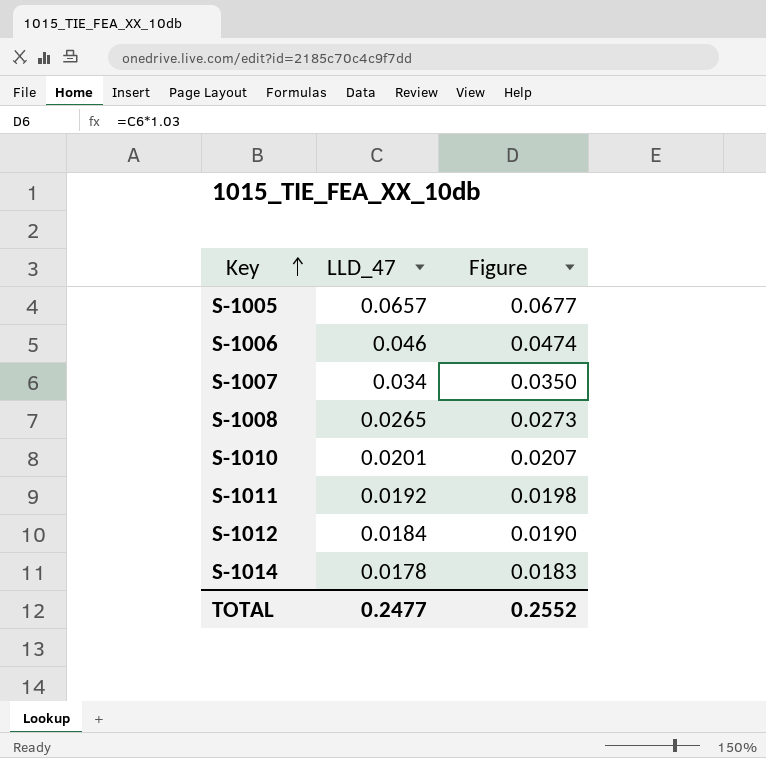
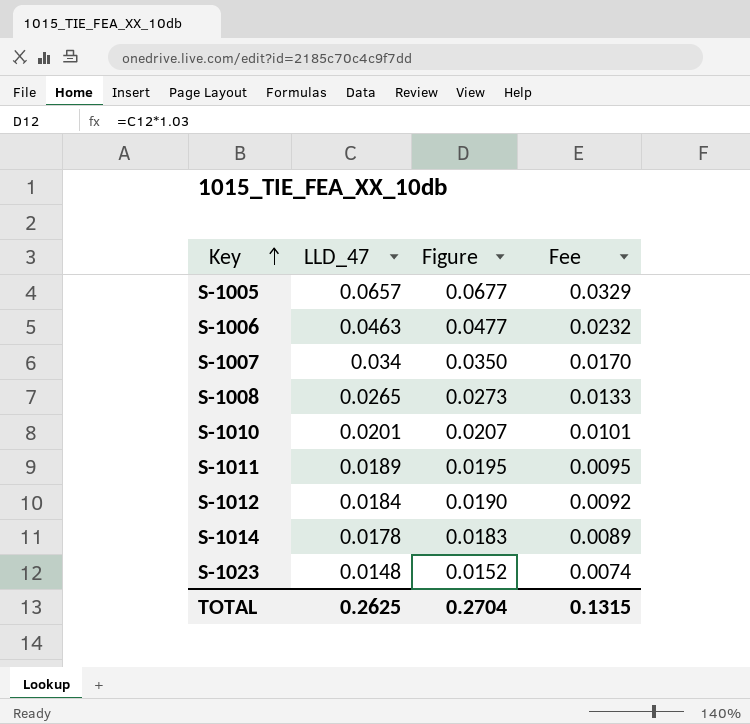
column Fee | formula: none -> [LLD_47] * 0.5
S-1006 | LLD_47: 0.046 -> 0.0463
S-1006 | Figure: 0.0474 -> 0.0477
S-1011 | LLD_47: 0.0192 -> 0.0189
S-1011 | Figure: 0.0198 -> 0.0195
row S-1023: none -> 0.0148 | 0.0152 | 0.0074
TOTAL | LLD_47: 0.2477 -> 0.2625
TOTAL | Figure: 0.2552 -> 0.2704

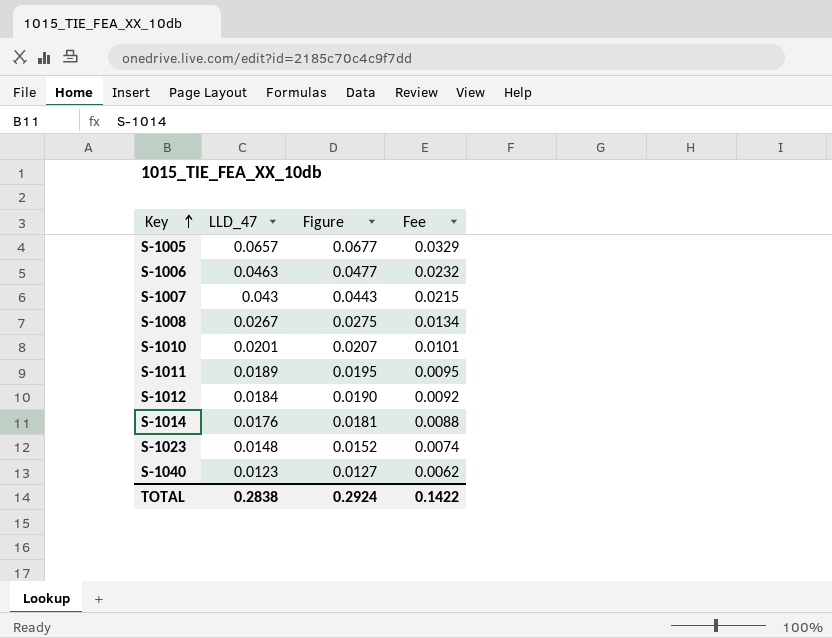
S-1007 | LLD_47: 0.034 -> 0.043
S-1007 | Figure: 0.0350 -> 0.0443
S-1007 | Fee: 0.0170 -> 0.0215
S-1008 | LLD_47: 0.0265 -> 0.0267
S-1008 | Figure: 0.0273 -> 0.0275
S-1008 | Fee: 0.0133 -> 0.0134
S-1014 | LLD_47: 0.0178 -> 0.0176
S-1014 | Figure: 0.0183 -> 0.0181
S-1014 | Fee: 0.0089 -> 0.0088
row S-1040: none -> 0.0123 | 0.0127 | 0.0062
TOTAL | LLD_47: 0.2625 -> 0.2838
TOTAL | Figure: 0.2704 -> 0.2924
TOTAL | Fee: 0.1315 -> 0.1422

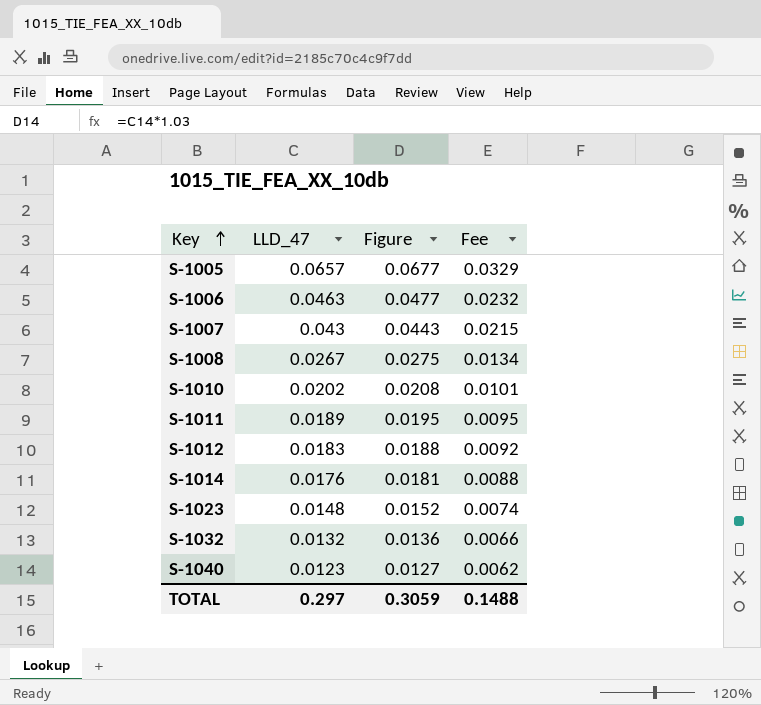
S-1010 | LLD_47: 0.0201 -> 0.0202
S-1010 | Figure: 0.0207 -> 0.0208
S-1012 | LLD_47: 0.0184 -> 0.0183
S-1012 | Figure: 0.0190 -> 0.0188
row S-1032: none -> 0.0132 | 0.0136 | 0.0066
TOTAL | LLD_47: 0.2838 -> 0.297
TOTAL | Figure: 0.2924 -> 0.3059
TOTAL | Fee: 0.1422 -> 0.1488

